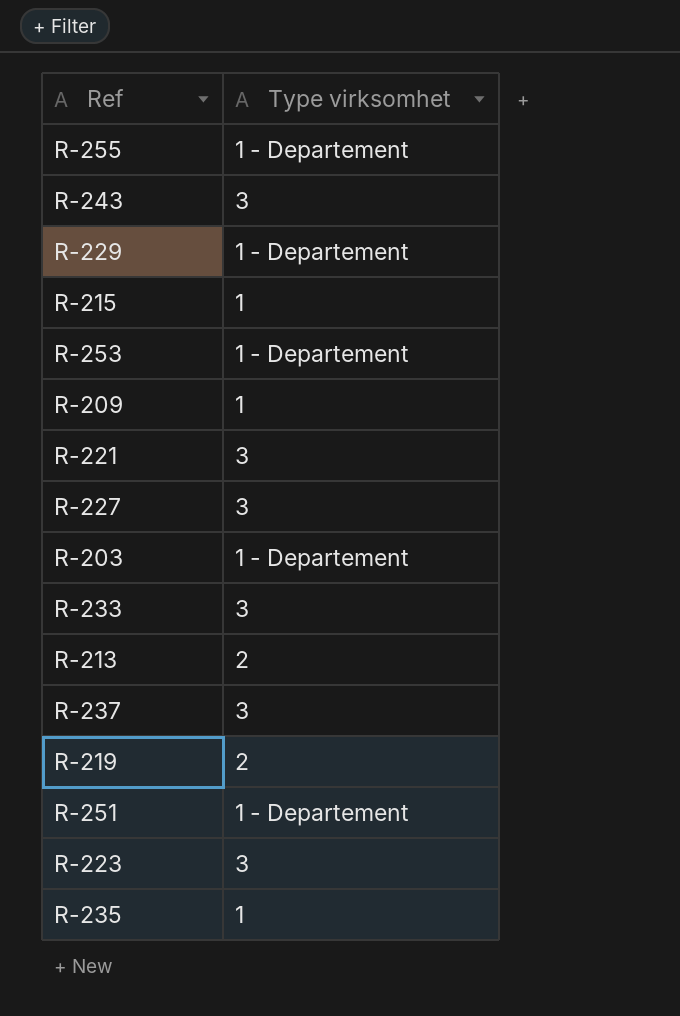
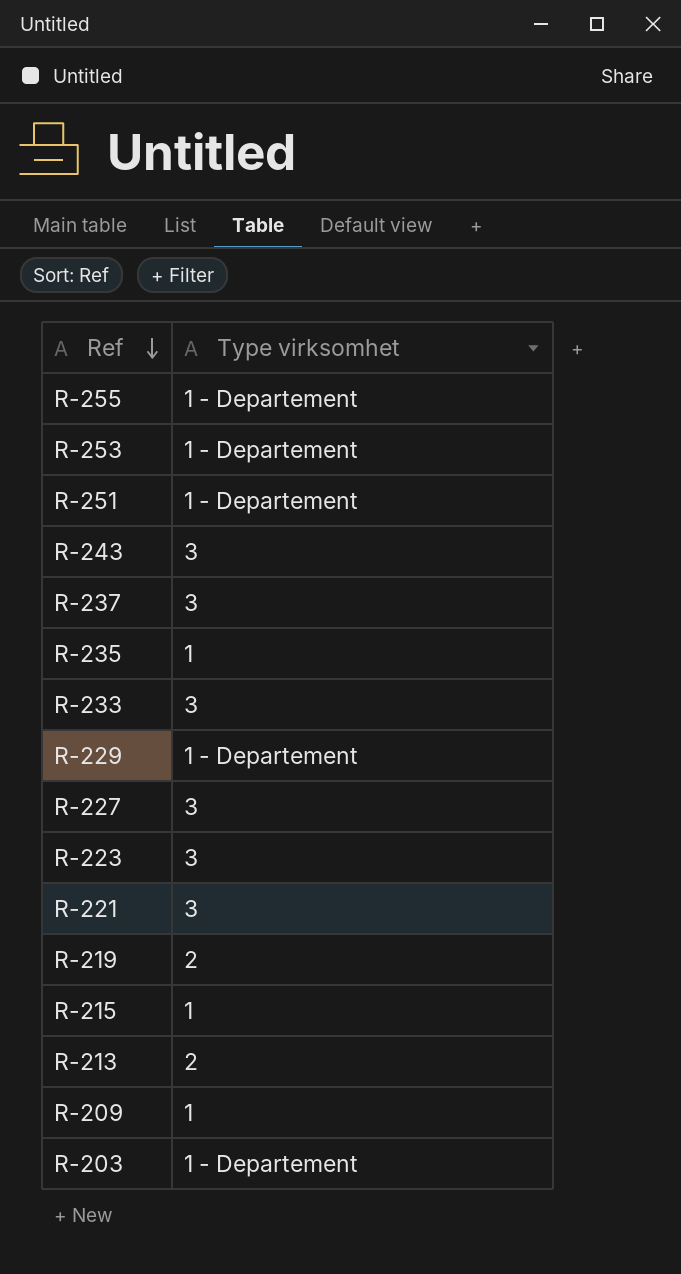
row order: none -> Ref descending

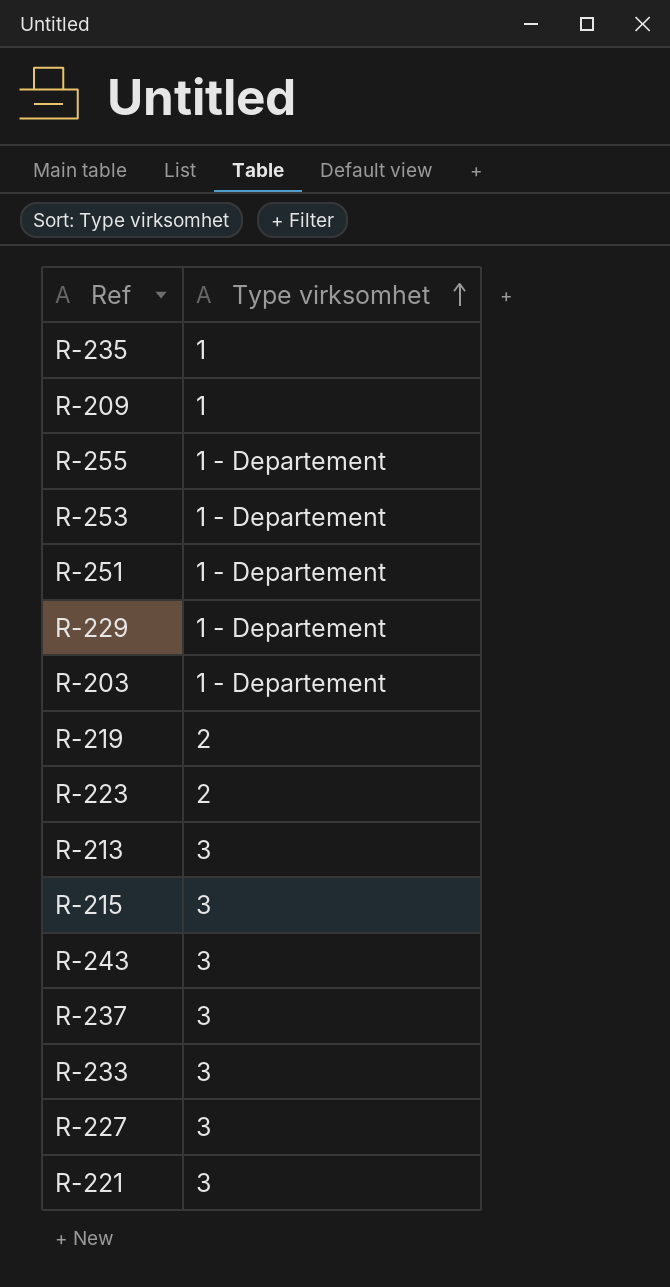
row order: Ref descending -> Type virksomhet ascending
R-223 | Type virksomhet: 3 -> 2
R-213 | Type virksomhet: 2 -> 3
R-215 | Type virksomhet: 1 -> 3

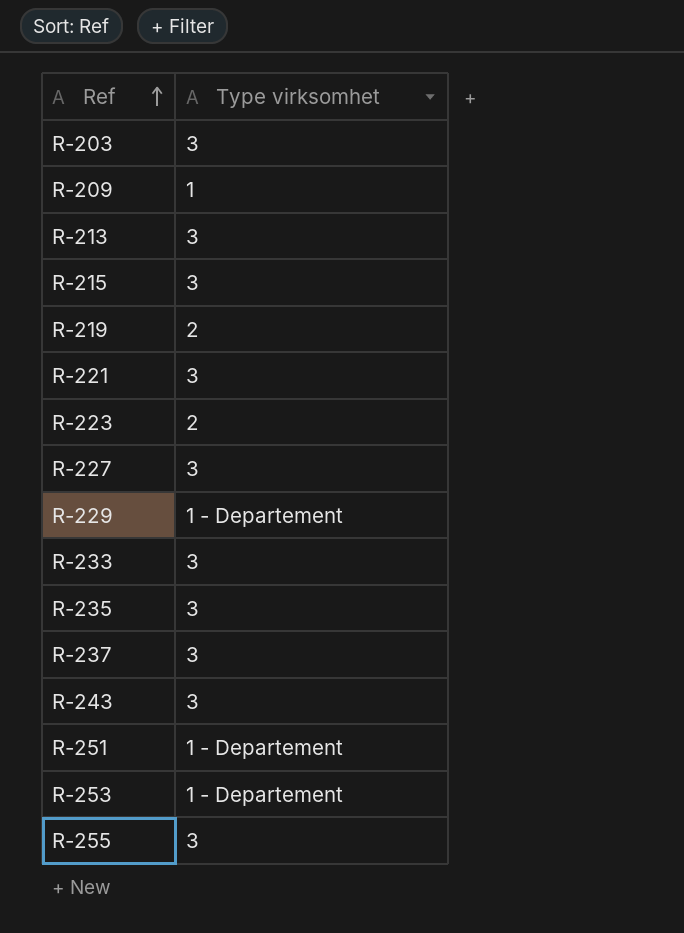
row order: Type virksomhet ascending -> Ref ascending
R-203 | Type virksomhet: 1 - Departement -> 3
R-235 | Type virksomhet: 1 -> 3
R-255 | Type virksomhet: 1 - Departement -> 3

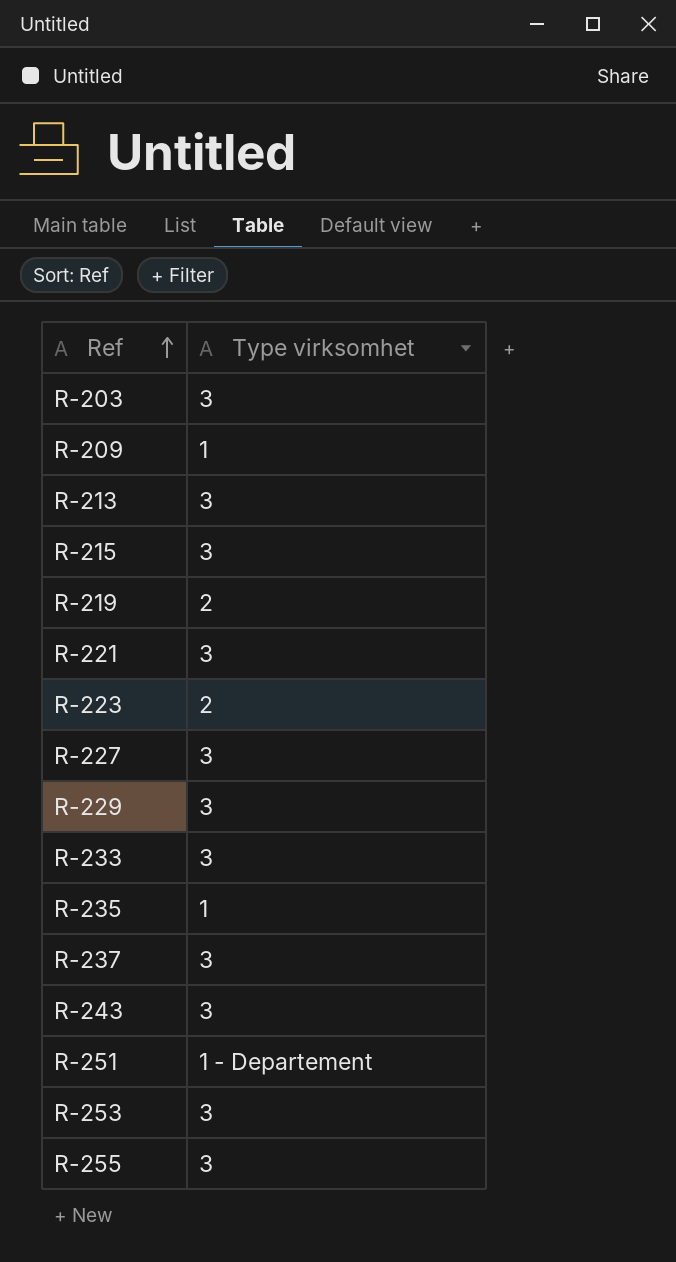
R-229 | Type virksomhet: 1 - Departement -> 3
R-235 | Type virksomhet: 3 -> 1
R-253 | Type virksomhet: 1 - Departement -> 3

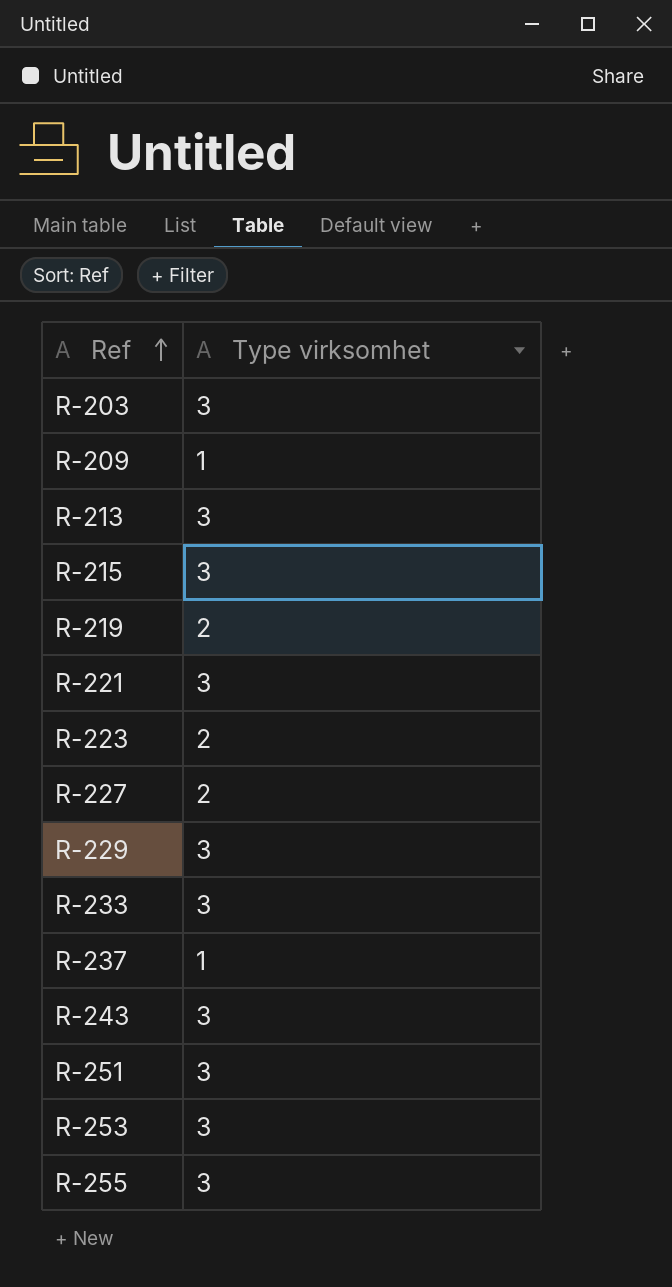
row R-235: 1 -> none
R-227 | Type virksomhet: 3 -> 2
R-237 | Type virksomhet: 3 -> 1
R-251 | Type virksomhet: 1 - Departement -> 3

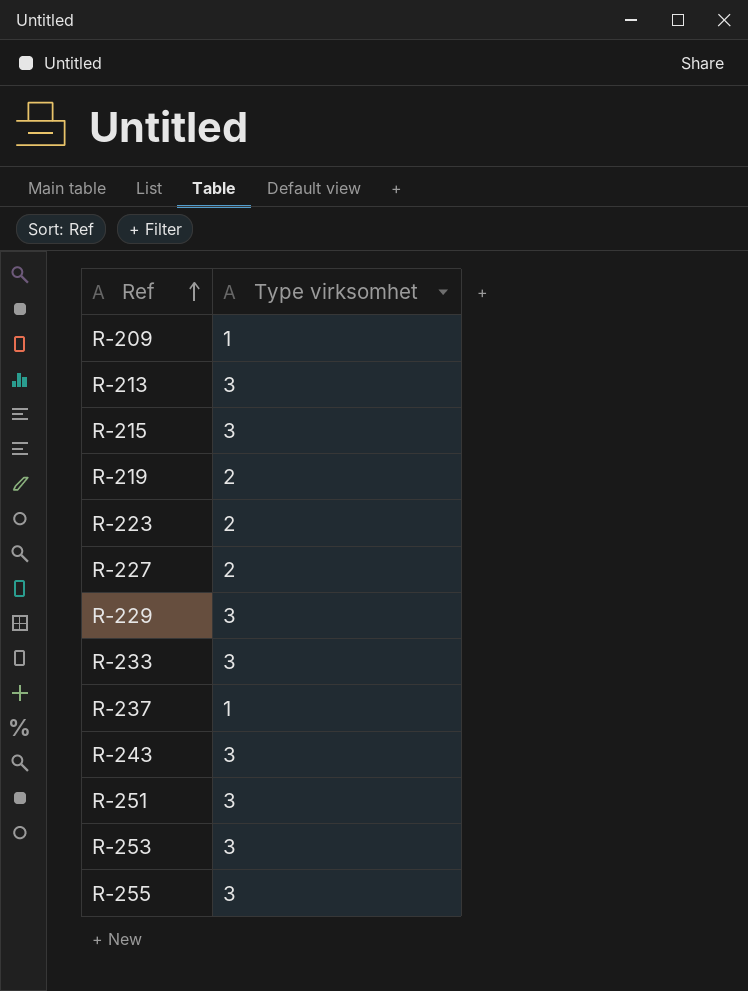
row R-203: 3 -> none
row R-221: 3 -> none

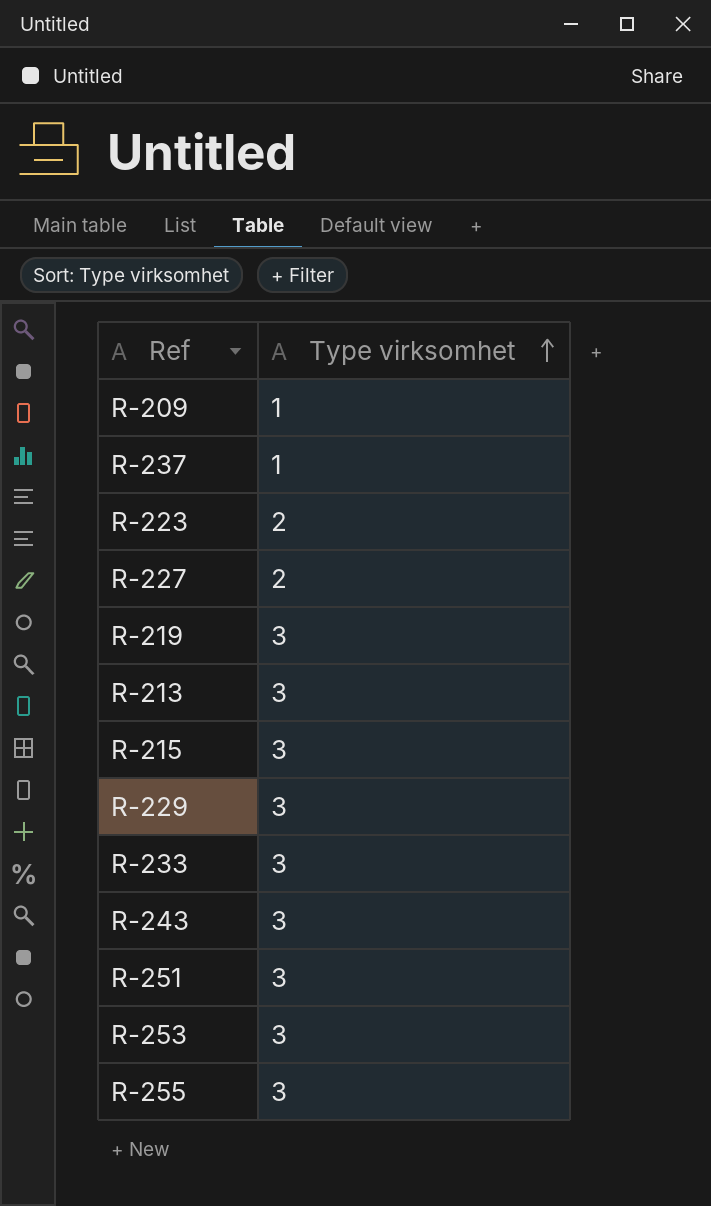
row order: Ref ascending -> Type virksomhet ascending
R-219 | Type virksomhet: 2 -> 3

